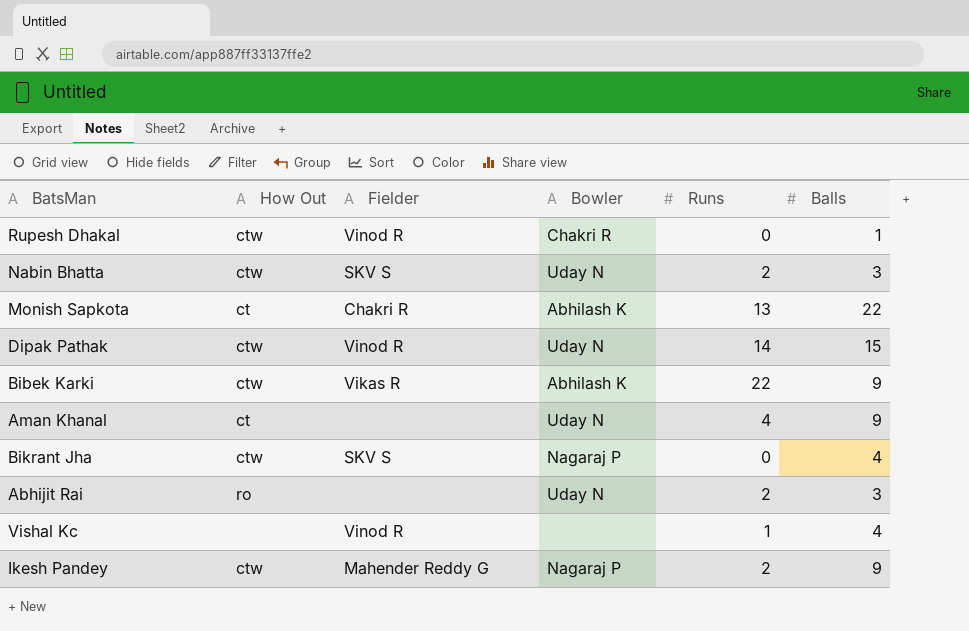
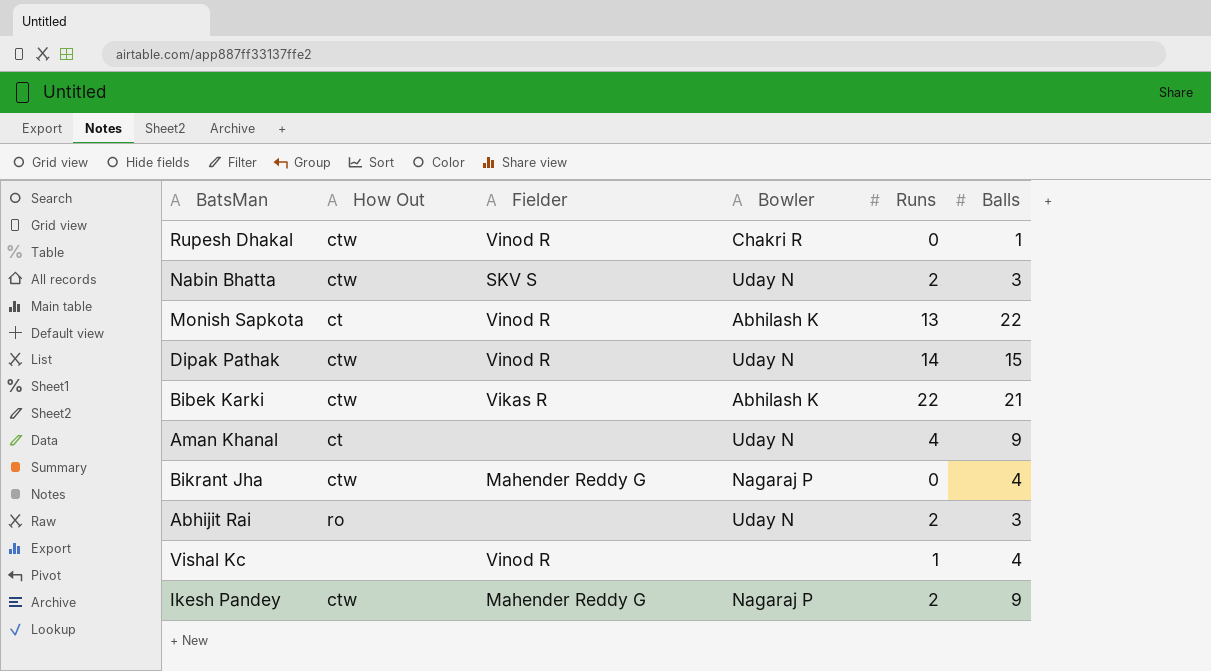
Monish Sapkota | Fielder: Chakri R -> Vinod R
Bibek Karki | Balls: 9 -> 21
Bikrant Jha | Fielder: SKV S -> Mahender Reddy G

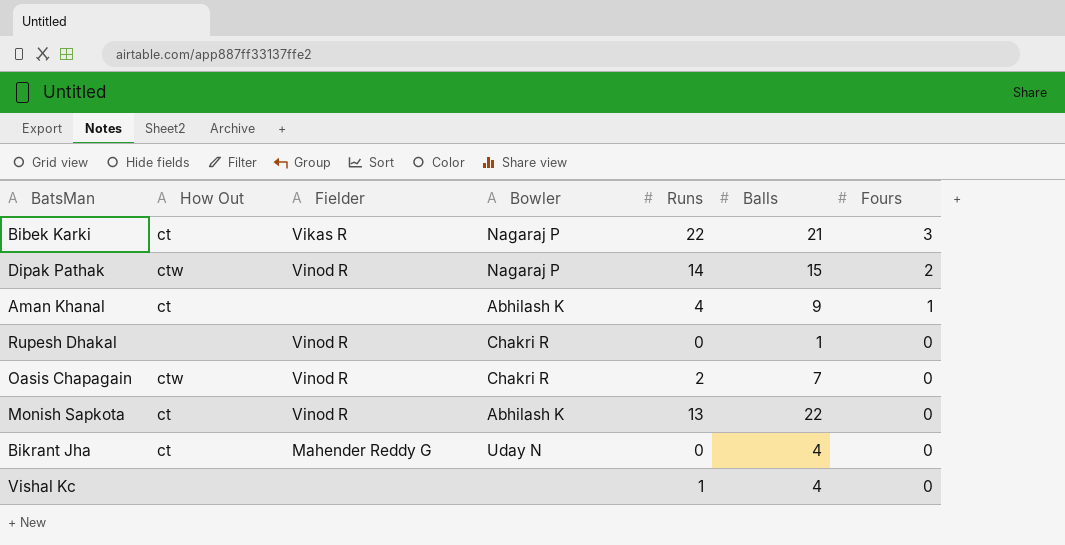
row order: none -> Fours descending
column Fours | position: none -> 7
row Nabin Bhatta: ctw | SKV S | Uday N | 2 | 3 -> none
row Abhijit Rai: ro | none | Uday N | 2 | 3 -> none
row Ikesh Pandey: ctw | Mahender Reddy G | Nagaraj P | 2 | 9 -> none
Bibek Karki | How Out: ctw -> ct
Bibek Karki | Bowler: Abhilash K -> Nagaraj P
Dipak Pathak | Bowler: Uday N -> Nagaraj P
Aman Khanal | Bowler: Uday N -> Abhilash K
Rupesh Dhakal | How Out: ctw -> none
row Oasis Chapagain: none -> ctw | Vinod R | Chakri R | 2 | 7 | 0
Bikrant Jha | How Out: ctw -> ct
Bikrant Jha | Bowler: Nagaraj P -> Uday N
Vishal Kc | Fielder: Vinod R -> none

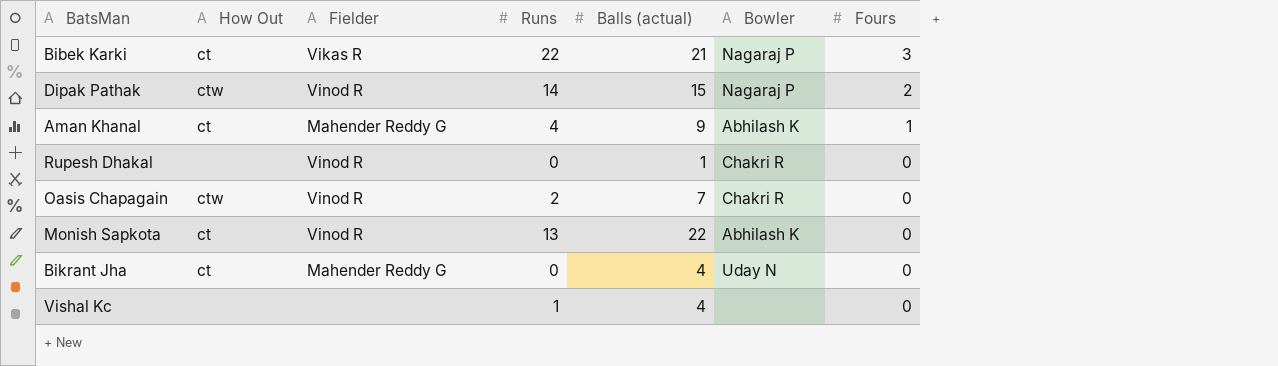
column name: Balls -> Balls (actual)
column Bowler | position: 4 -> 6
Aman Khanal | Fielder: none -> Mahender Reddy G

